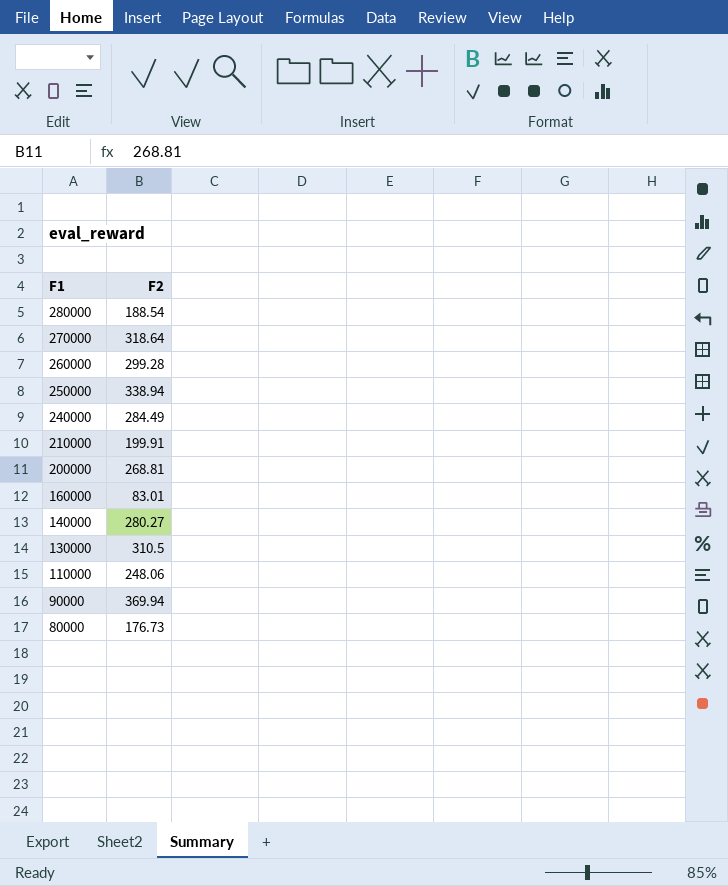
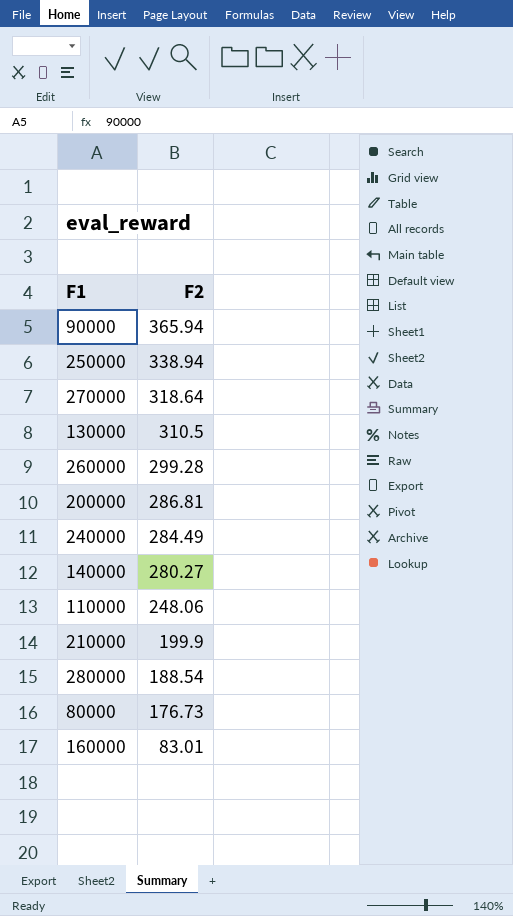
row order: F1 descending -> F2 descending
90000 | F2: 369.94 -> 365.94
200000 | F2: 268.81 -> 286.81
210000 | F2: 199.91 -> 199.9

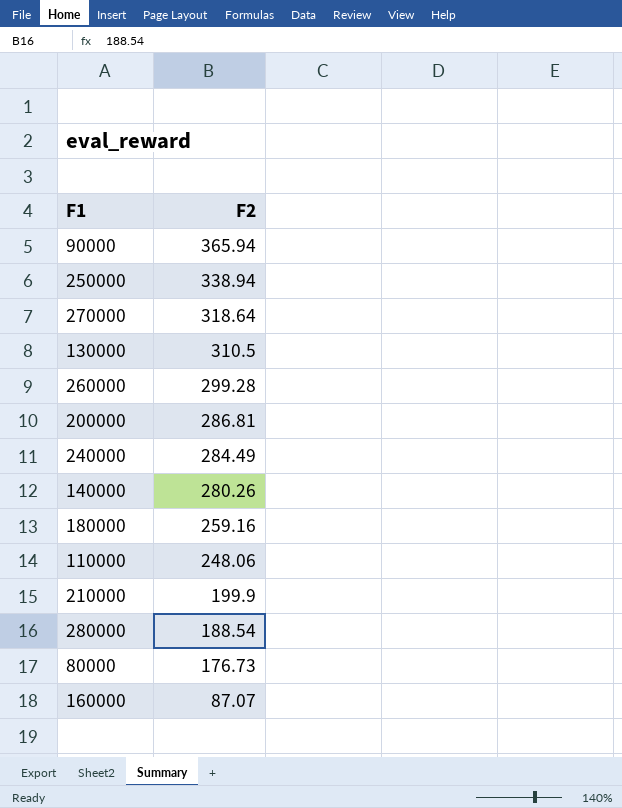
140000 | F2: 280.27 -> 280.26
row 180000: none -> 259.16
160000 | F2: 83.01 -> 87.07

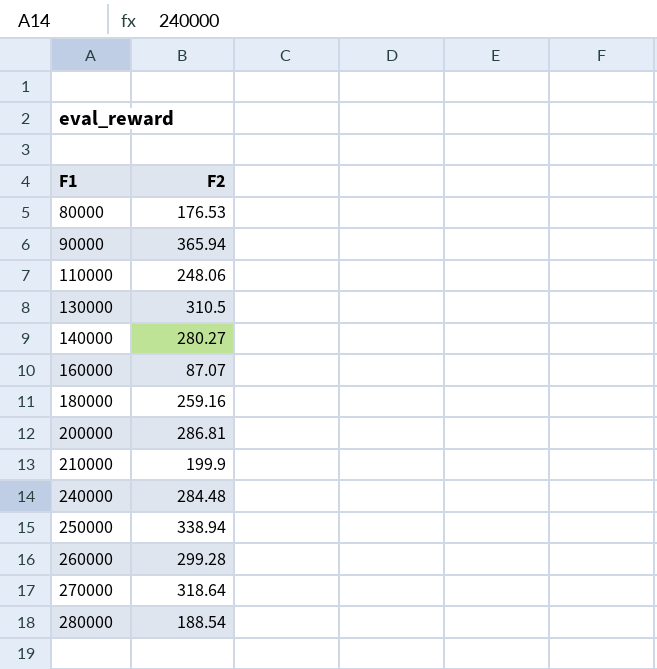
row order: F2 descending -> F1 ascending
80000 | F2: 176.73 -> 176.53
140000 | F2: 280.26 -> 280.27
240000 | F2: 284.49 -> 284.48

